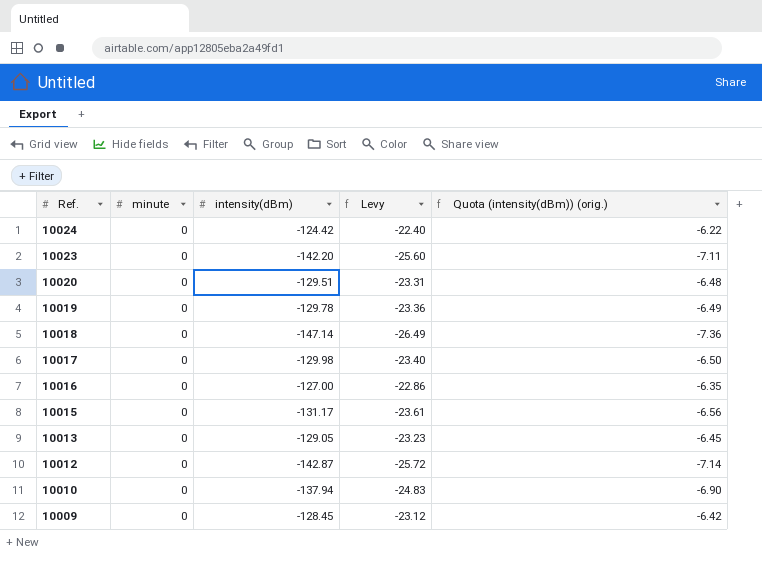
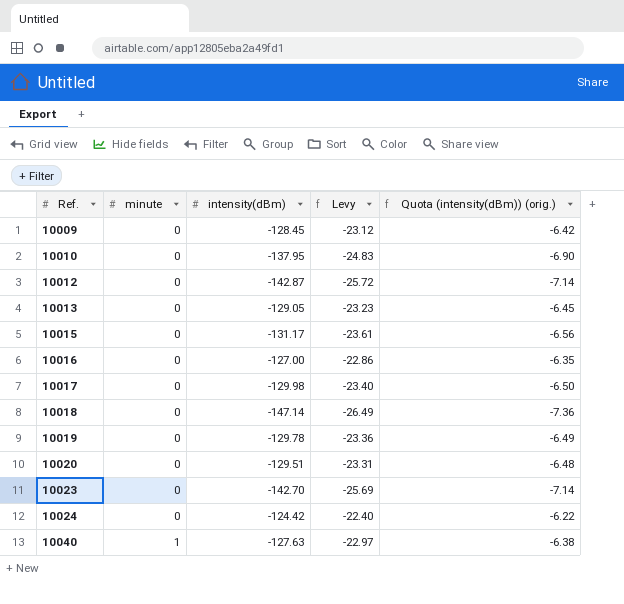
row order: Ref. descending -> Ref. ascending
10010 | intensity(dBm): -137.94 -> -137.95
10023 | intensity(dBm): -142.20 -> -142.70
10023 | Levy: -25.60 -> -25.69
10023 | Quota (intensity(dBm)) (orig.): -7.11 -> -7.14
row 10040: none -> 1 | -127.63 | -22.97 | -6.38

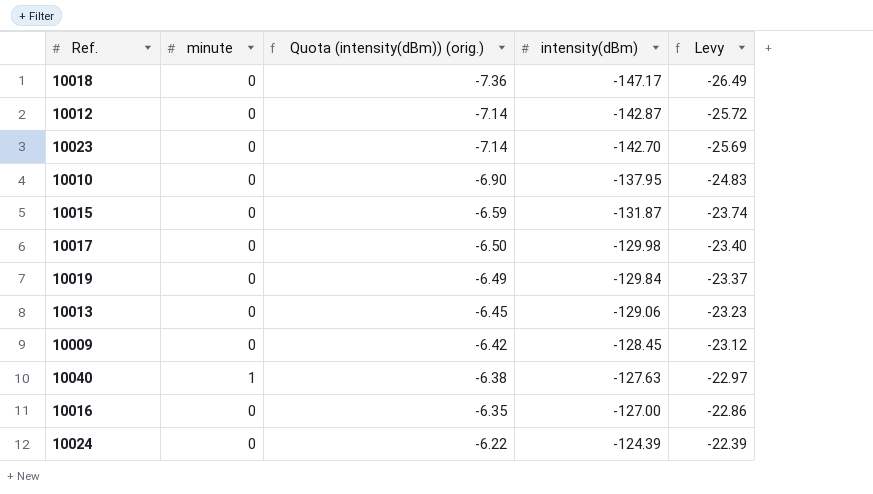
row order: Ref. ascending -> Quota (intensity(dBm)) (orig.) ascending
column Quota (intensity(dBm)) (orig.) | position: 5 -> 3
row 10020: 0 | -129.51 | -23.31 | -6.48 -> none
10018 | intensity(dBm): -147.14 -> -147.17
10015 | Quota (intensity(dBm)) (orig.): -6.56 -> -6.59
10015 | intensity(dBm): -131.17 -> -131.87
10015 | Levy: -23.61 -> -23.74
10019 | intensity(dBm): -129.78 -> -129.84
10019 | Levy: -23.36 -> -23.37
10013 | intensity(dBm): -129.05 -> -129.06
10024 | intensity(dBm): -124.42 -> -124.39
10024 | Levy: -22.40 -> -22.39

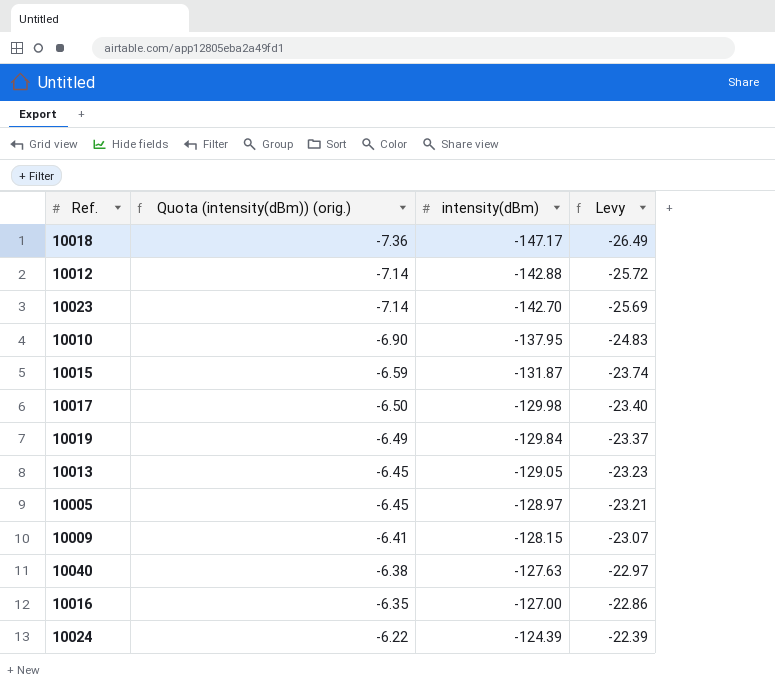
column minute | position: 2 -> none
10012 | intensity(dBm): -142.87 -> -142.88
10013 | intensity(dBm): -129.06 -> -129.05
row 10005: none -> -6.45 | -128.97 | -23.21
10009 | Quota (intensity(dBm)) (orig.): -6.42 -> -6.41
10009 | intensity(dBm): -128.45 -> -128.15
10009 | Levy: -23.12 -> -23.07

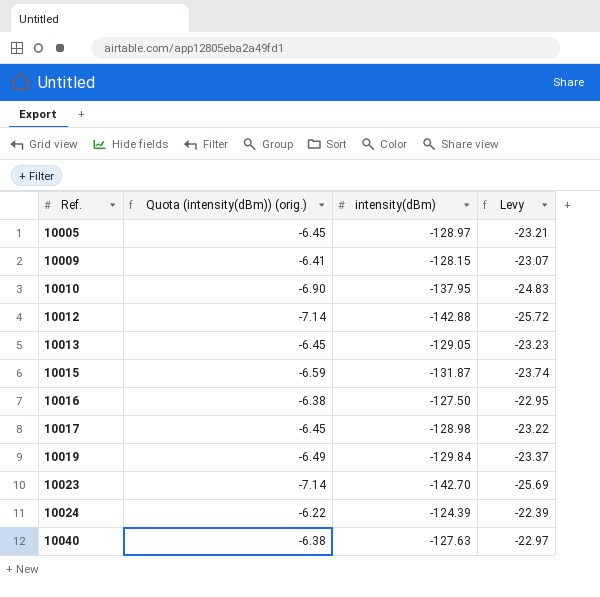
row order: Quota (intensity(dBm)) (orig.) ascending -> Ref. ascending
row 10018: -7.36 | -147.17 | -26.49 -> none
10016 | Quota (intensity(dBm)) (orig.): -6.35 -> -6.38
10016 | intensity(dBm): -127.00 -> -127.50
10016 | Levy: -22.86 -> -22.95
10017 | Quota (intensity(dBm)) (orig.): -6.50 -> -6.45
10017 | intensity(dBm): -129.98 -> -128.98
10017 | Levy: -23.40 -> -23.22

